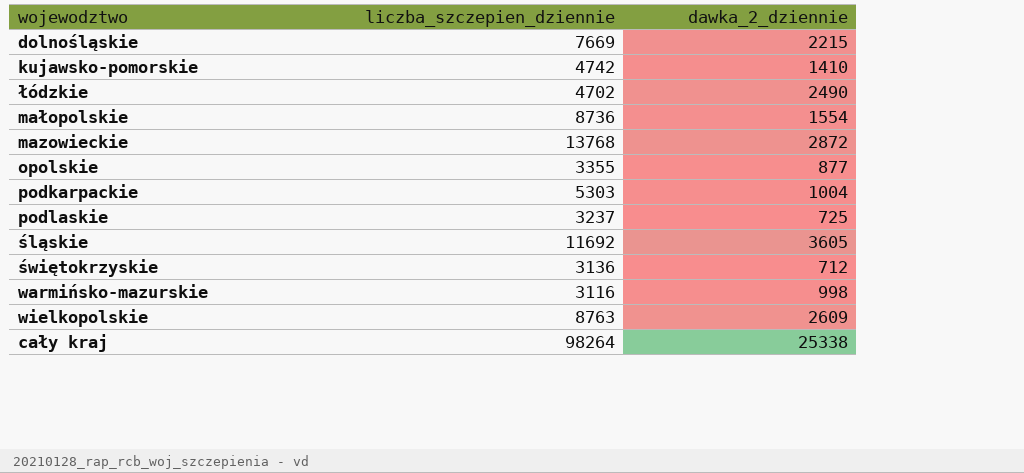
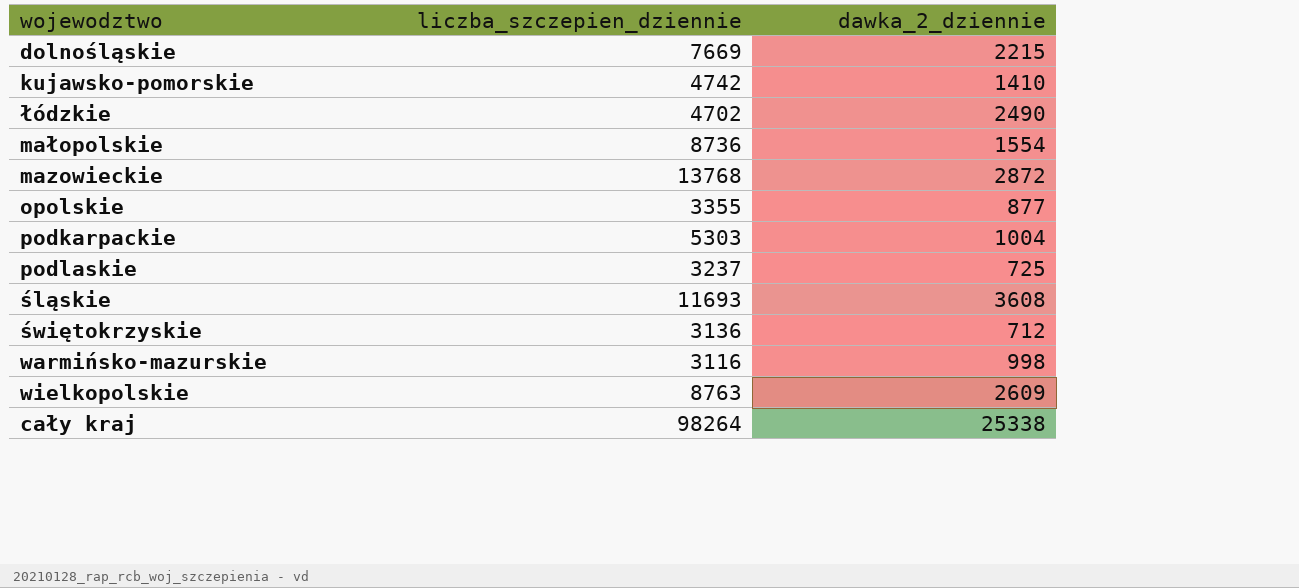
śląskie | liczba_szczepien_dziennie: 11692 -> 11693
śląskie | dawka_2_dziennie: 3605 -> 3608

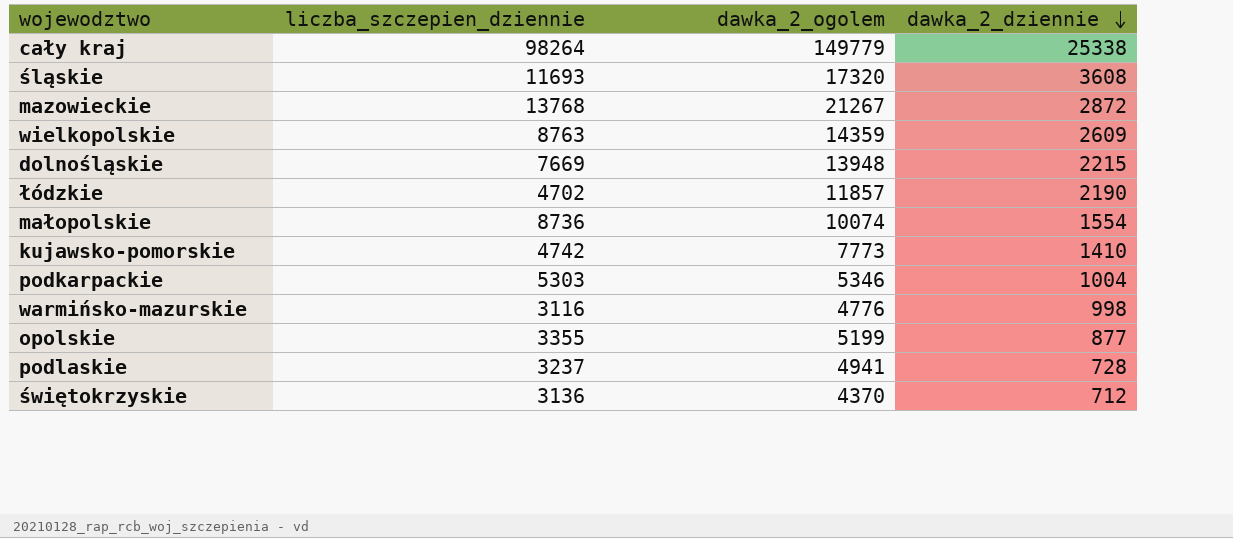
row order: none -> dawka_2_dziennie descending
column dawka_2_ogolem | position: none -> 3
łódzkie | dawka_2_dziennie: 2490 -> 2190
podlaskie | dawka_2_dziennie: 725 -> 728

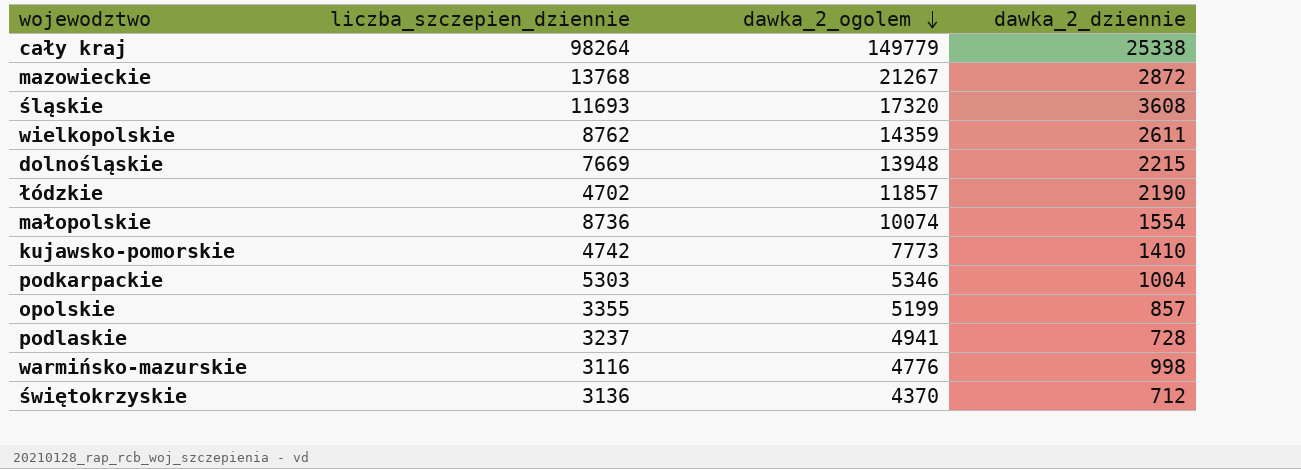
row order: dawka_2_dziennie descending -> dawka_2_ogolem descending
wielkopolskie | liczba_szczepien_dziennie: 8763 -> 8762
wielkopolskie | dawka_2_dziennie: 2609 -> 2611
opolskie | dawka_2_dziennie: 877 -> 857

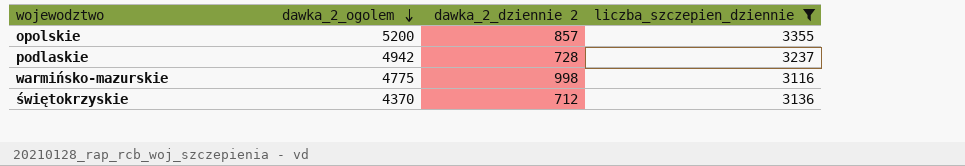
filter: none -> liczba_szczepien_dziennie <= 3355
column name: dawka_2_dziennie -> dawka_2_dziennie 2
column liczba_szczepien_dziennie | position: 2 -> 4
opolskie | dawka_2_ogolem: 5199 -> 5200
podlaskie | dawka_2_ogolem: 4941 -> 4942
warmińsko-mazurskie | dawka_2_ogolem: 4776 -> 4775

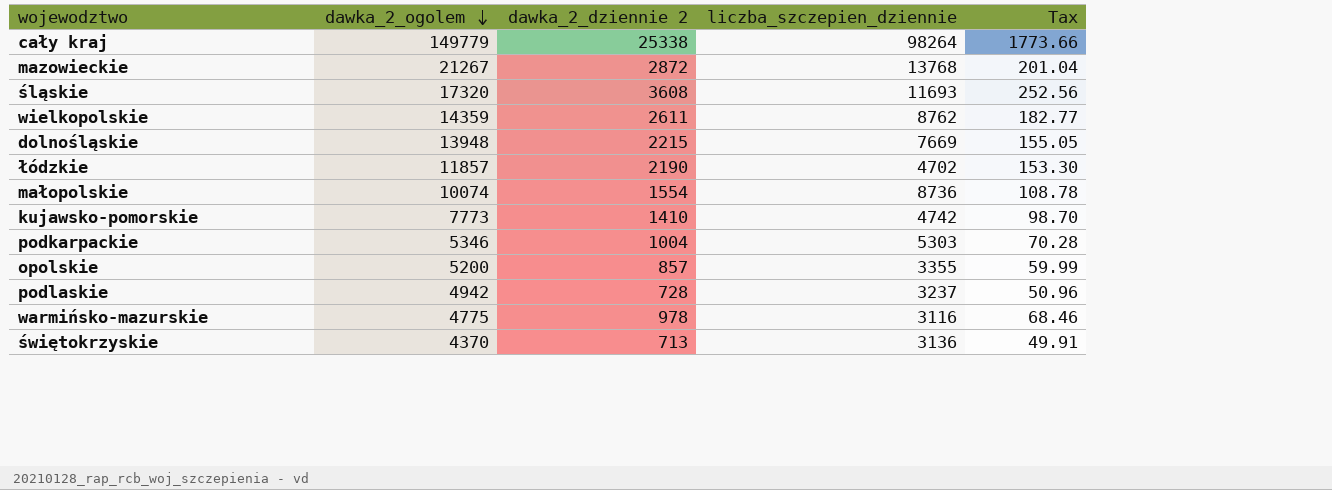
filter: liczba_szczepien_dziennie <= 3355 -> none
column Tax | formula: none -> [dawka_2_dziennie 2] * 0.07
warmińsko-mazurskie | dawka_2_dziennie 2: 998 -> 978
świętokrzyskie | dawka_2_dziennie 2: 712 -> 713

